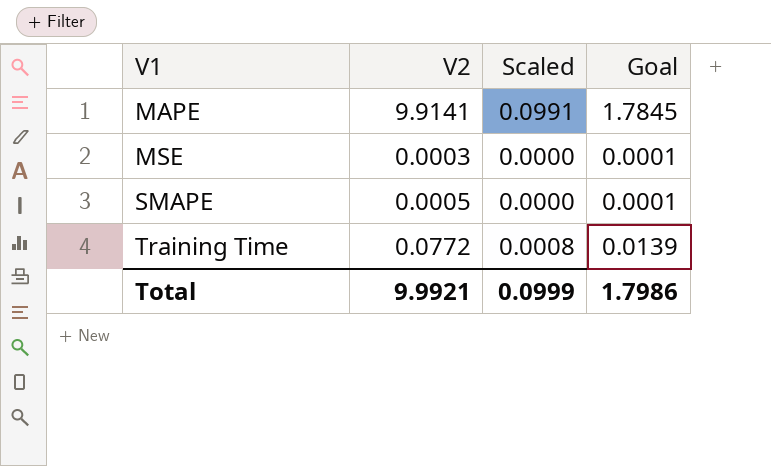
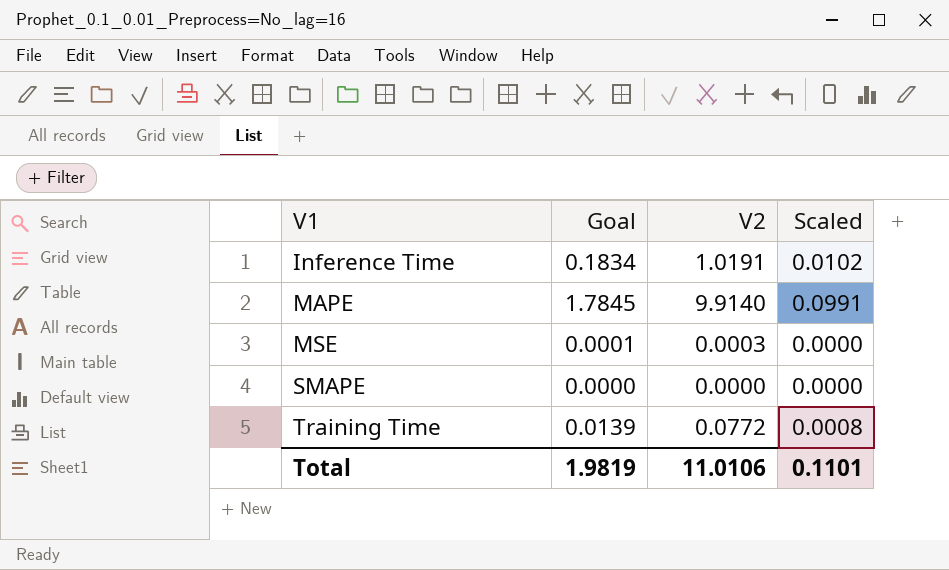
column Goal | position: 4 -> 2
row Inference Time: none -> 0.1834 | 1.0191 | 0.0102
MAPE | V2: 9.9141 -> 9.9140
SMAPE | Goal: 0.0001 -> 0.0000
SMAPE | V2: 0.0005 -> 0.0000
Total | Goal: 1.7986 -> 1.9819
Total | V2: 9.9921 -> 11.0106
Total | Scaled: 0.0999 -> 0.1101

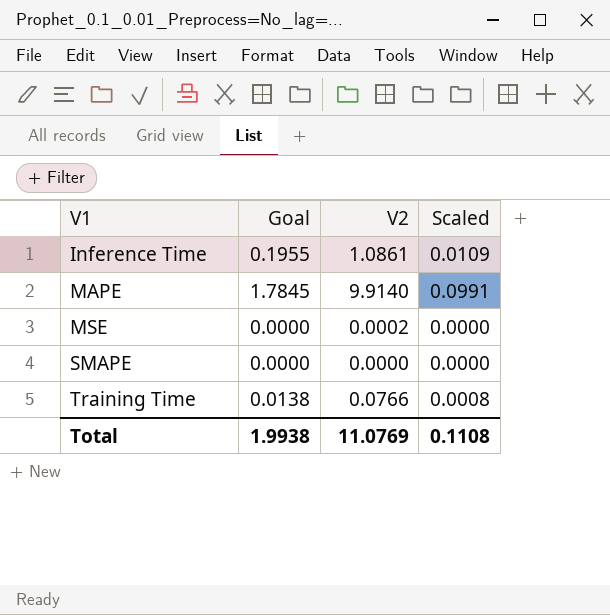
Inference Time | Goal: 0.1834 -> 0.1955
Inference Time | V2: 1.0191 -> 1.0861
Inference Time | Scaled: 0.0102 -> 0.0109
MSE | Goal: 0.0001 -> 0.0000
MSE | V2: 0.0003 -> 0.0002
Training Time | Goal: 0.0139 -> 0.0138
Training Time | V2: 0.0772 -> 0.0766
Total | Goal: 1.9819 -> 1.9938
Total | V2: 11.0106 -> 11.0769
Total | Scaled: 0.1101 -> 0.1108

